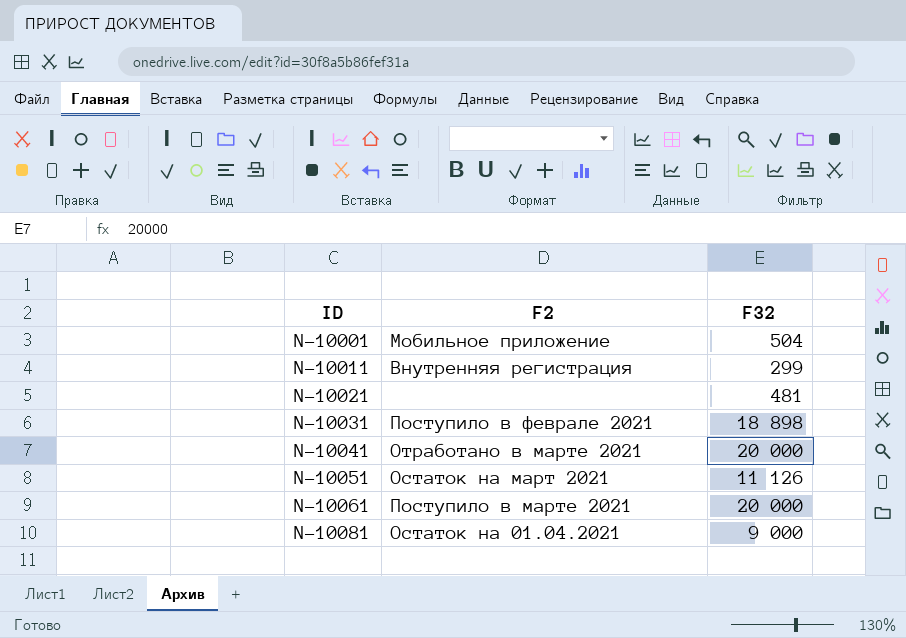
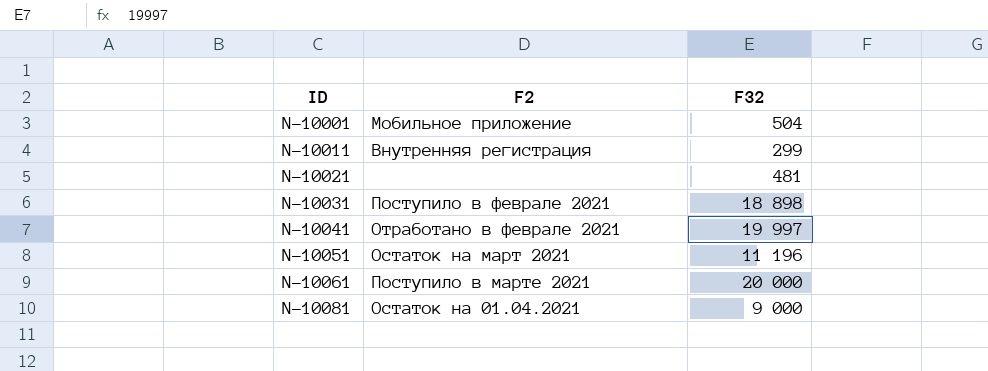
N-10041 | F2: Отработано в марте 2021 -> Отработано в феврале 2021
N-10041 | F32: 20 000 -> 19 997
N-10051 | F32: 11 126 -> 11 196

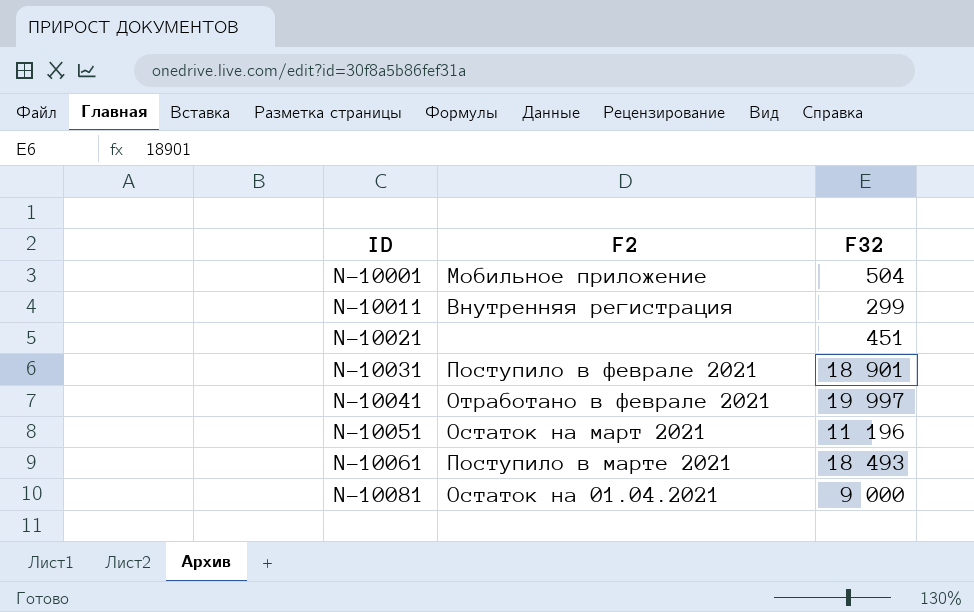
N-10021 | F32: 481 -> 451
N-10031 | F32: 18 898 -> 18 901
N-10061 | F32: 20 000 -> 18 493

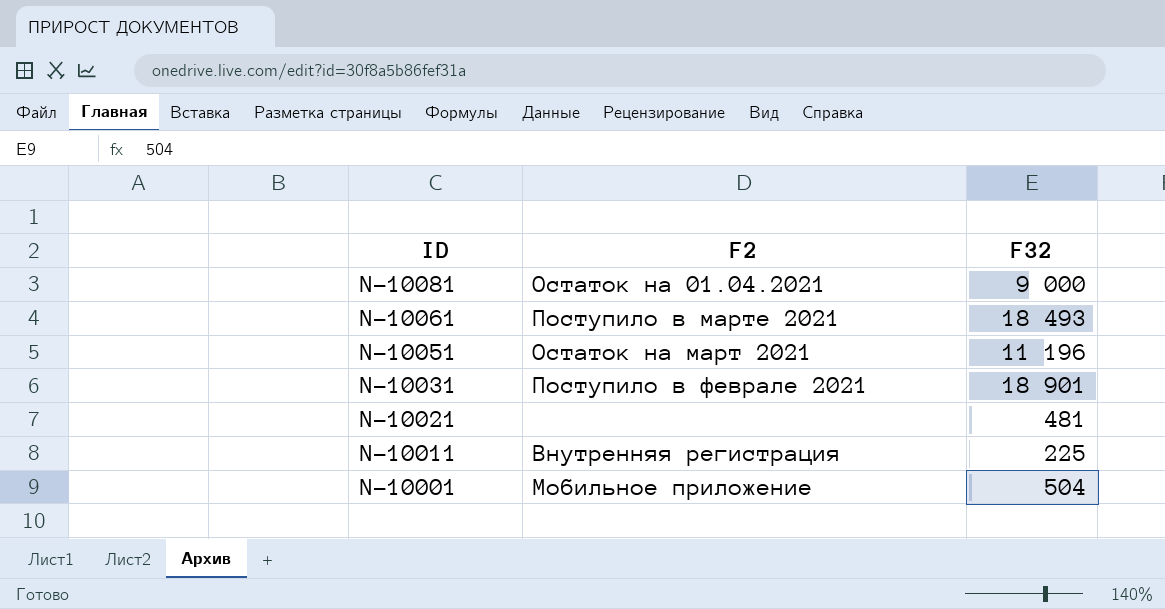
row order: ID ascending -> ID descending
row N-10041: Отработано в феврале 2021 | 19 997 -> none
N-10021 | F32: 451 -> 481
N-10011 | F32: 299 -> 225

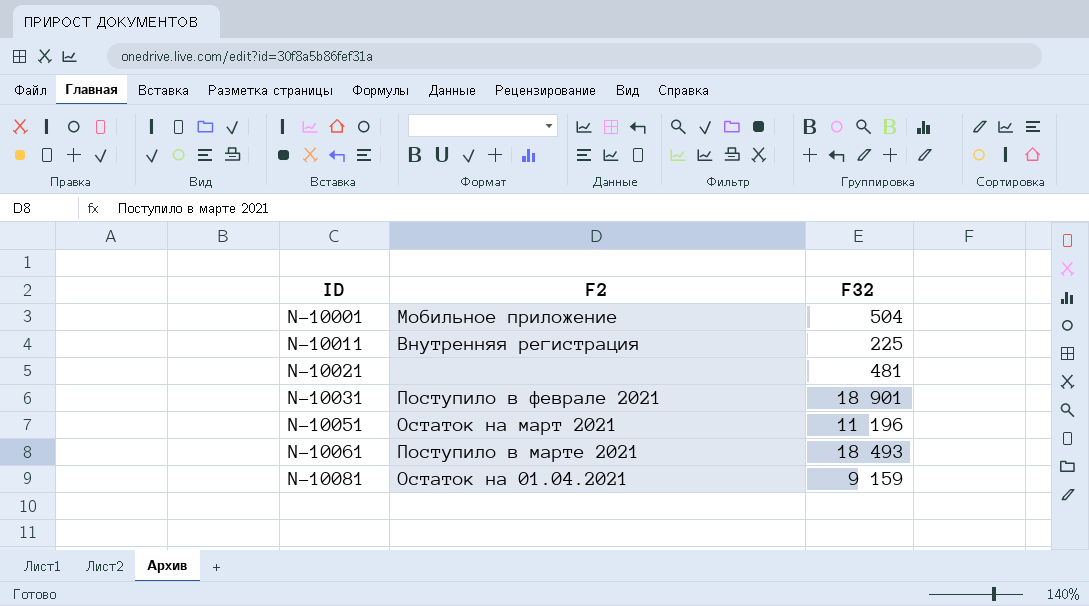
row order: ID descending -> ID ascending
N-10081 | F32: 9 000 -> 9 159

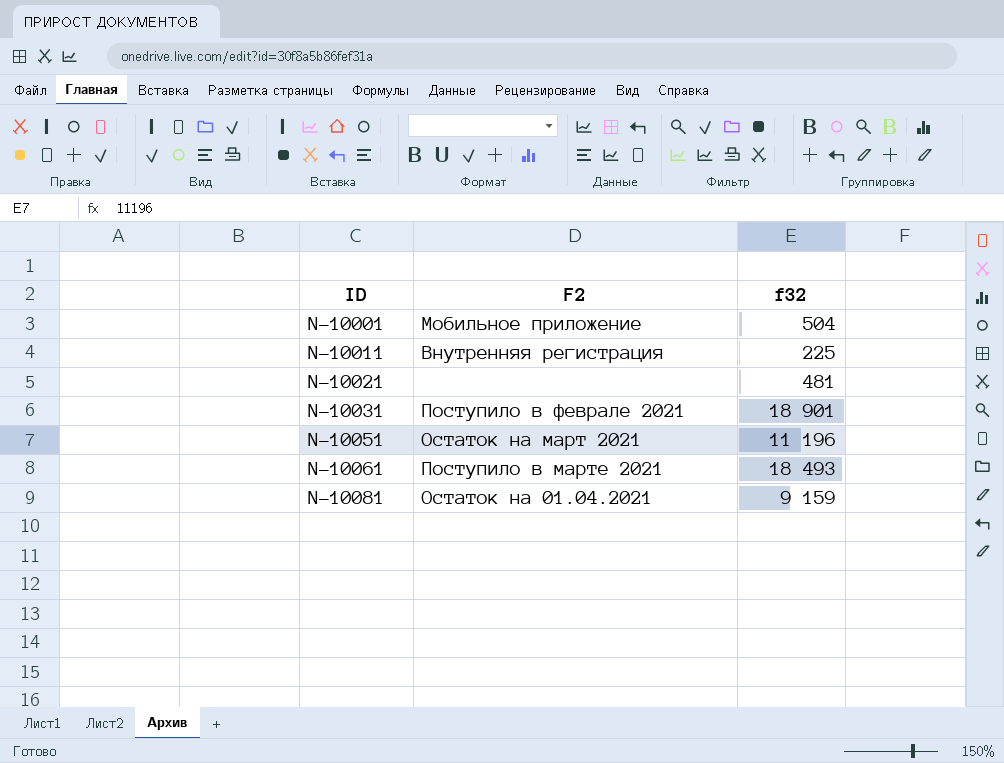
column name: F32 -> f32

